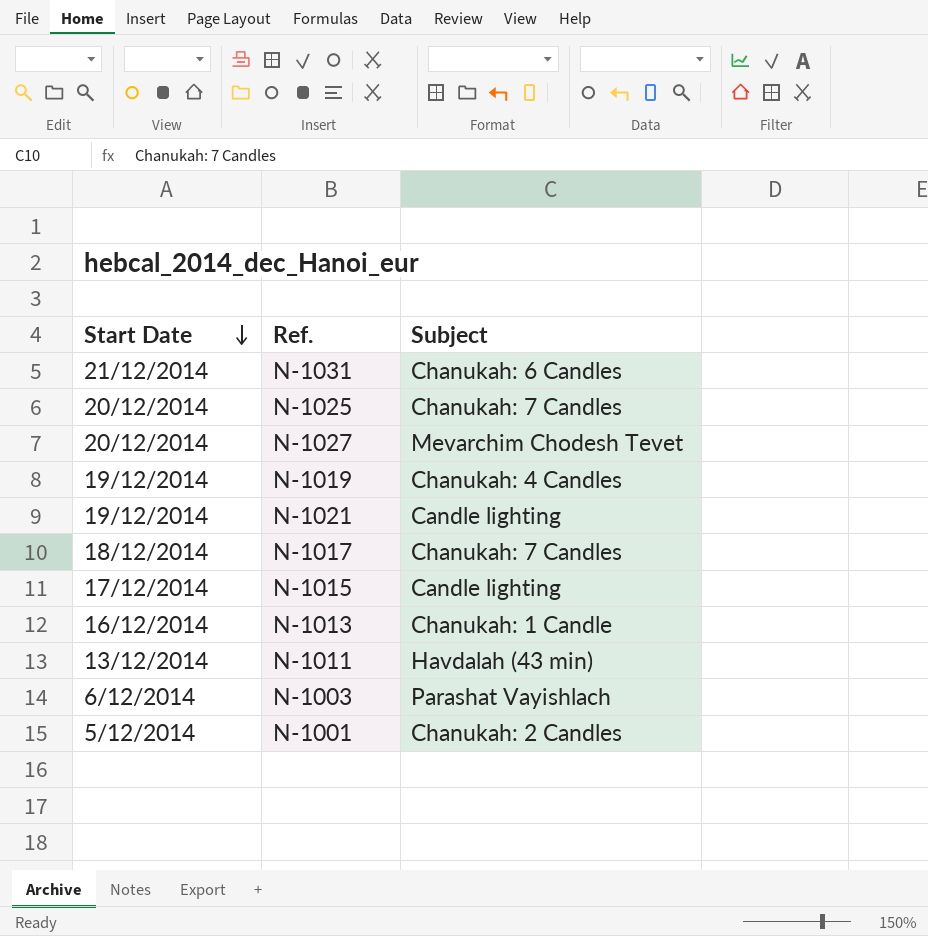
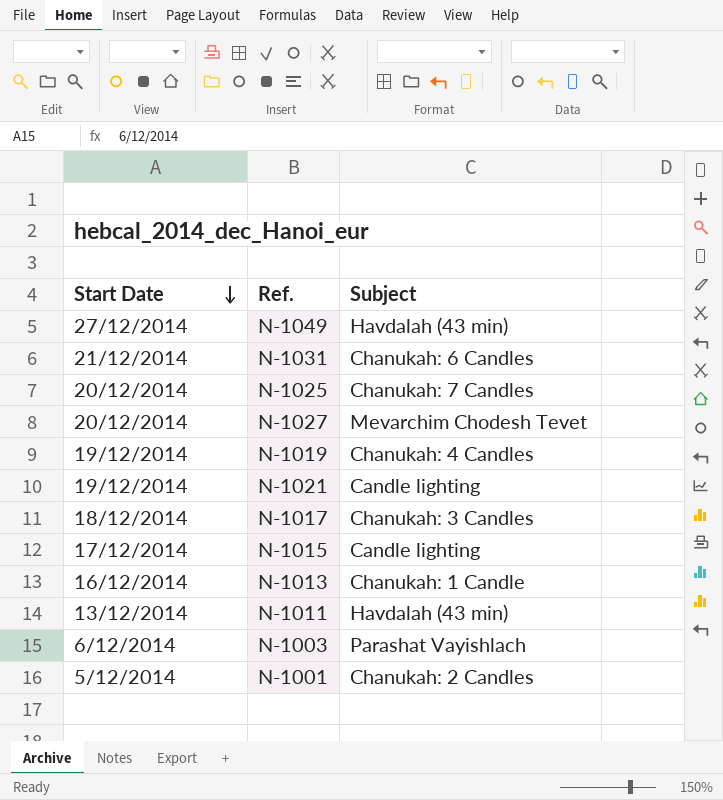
row N-1049: none -> 27/12/2014 | Havdalah (43 min)
N-1017 | Subject: Chanukah: 7 Candles -> Chanukah: 3 Candles

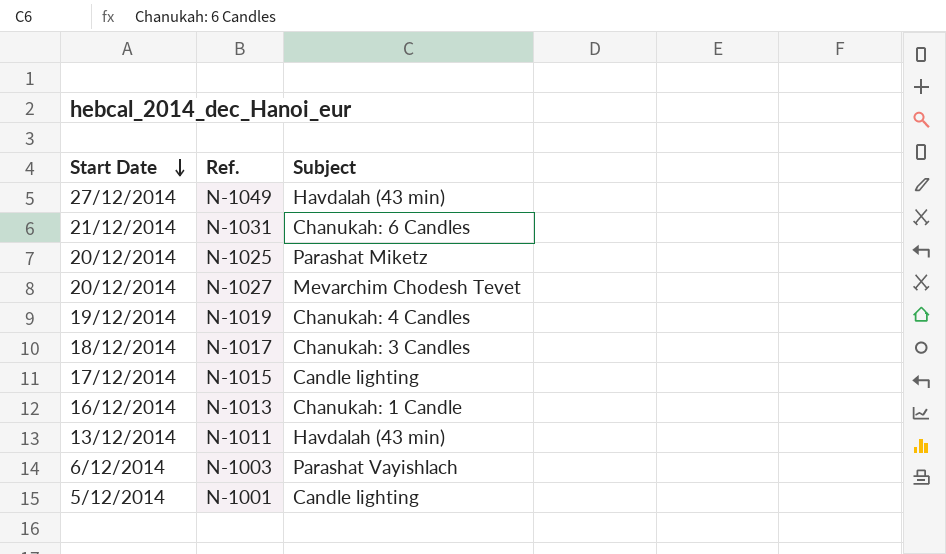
row N-1021: 19/12/2014 | Candle lighting -> none
N-1025 | Subject: Chanukah: 7 Candles -> Parashat Miketz
N-1001 | Subject: Chanukah: 2 Candles -> Candle lighting

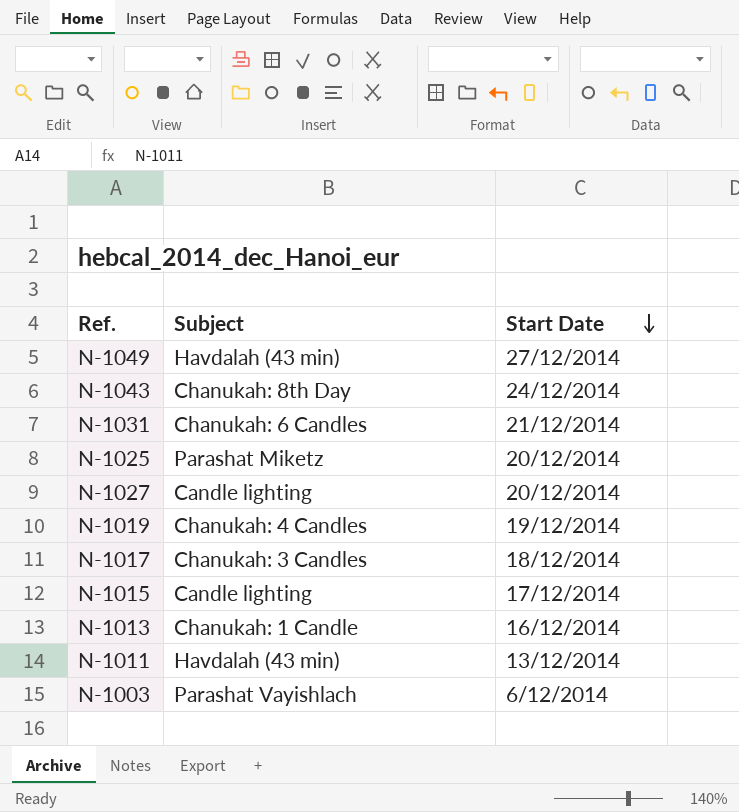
column Start Date | position: 1 -> 3
row N-1001: 5/12/2014 | Candle lighting -> none
row N-1043: none -> Chanukah: 8th Day | 24/12/2014
N-1027 | Subject: Mevarchim Chodesh Tevet -> Candle lighting

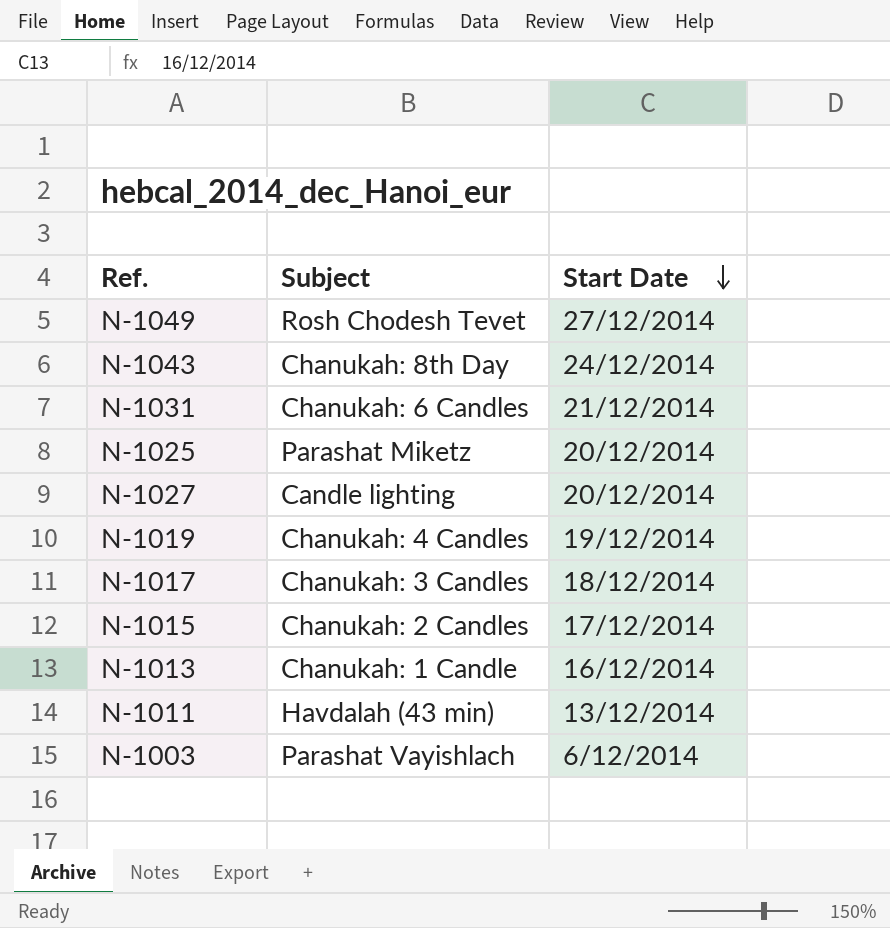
N-1049 | Subject: Havdalah (43 min) -> Rosh Chodesh Tevet
N-1015 | Subject: Candle lighting -> Chanukah: 2 Candles

